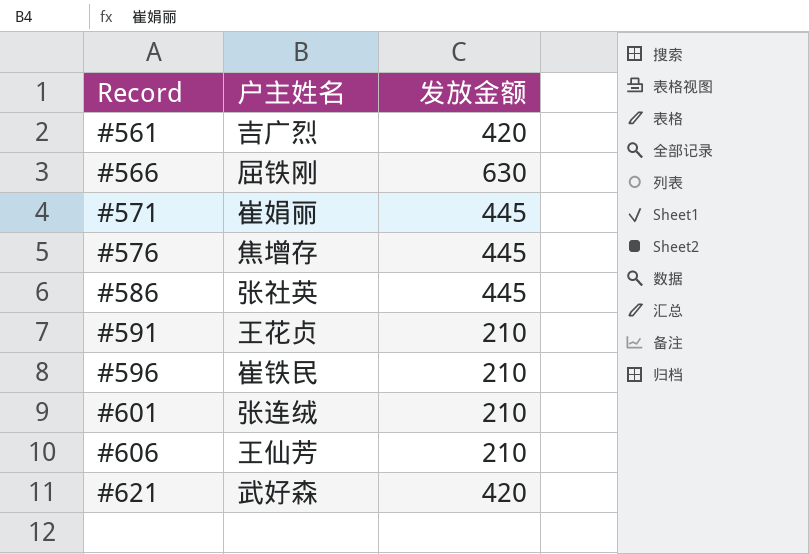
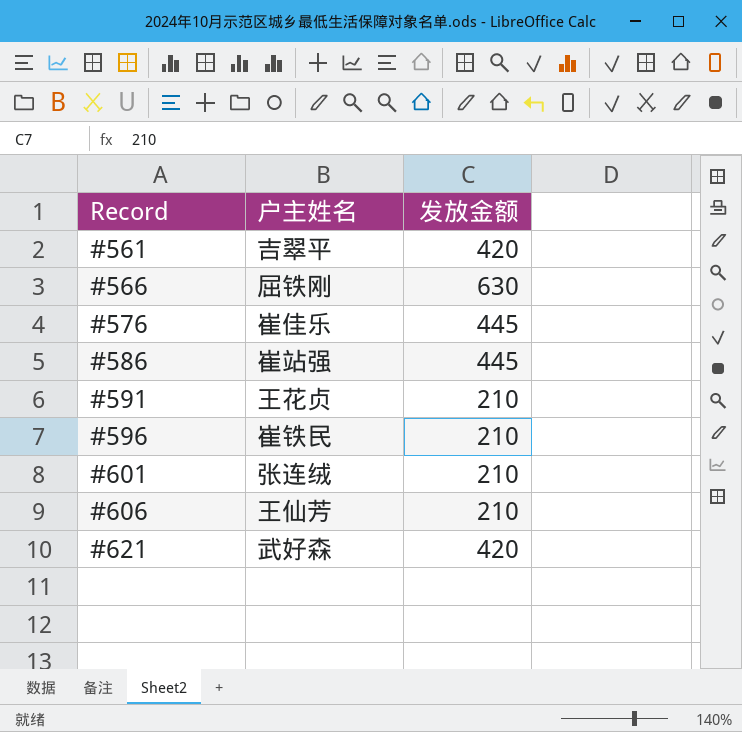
row #571: 崔娟丽 | 445 -> none
#561 | 户主姓名: 吉广烈 -> 吉翠平
#576 | 户主姓名: 焦增存 -> 崔佳乐
#586 | 户主姓名: 张社英 -> 崔站强

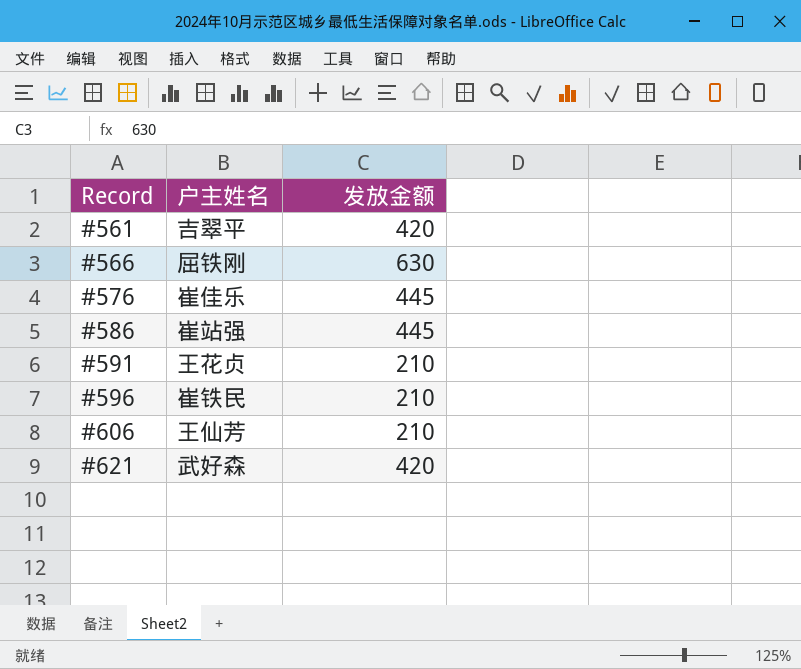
row #601: 张连绒 | 210 -> none

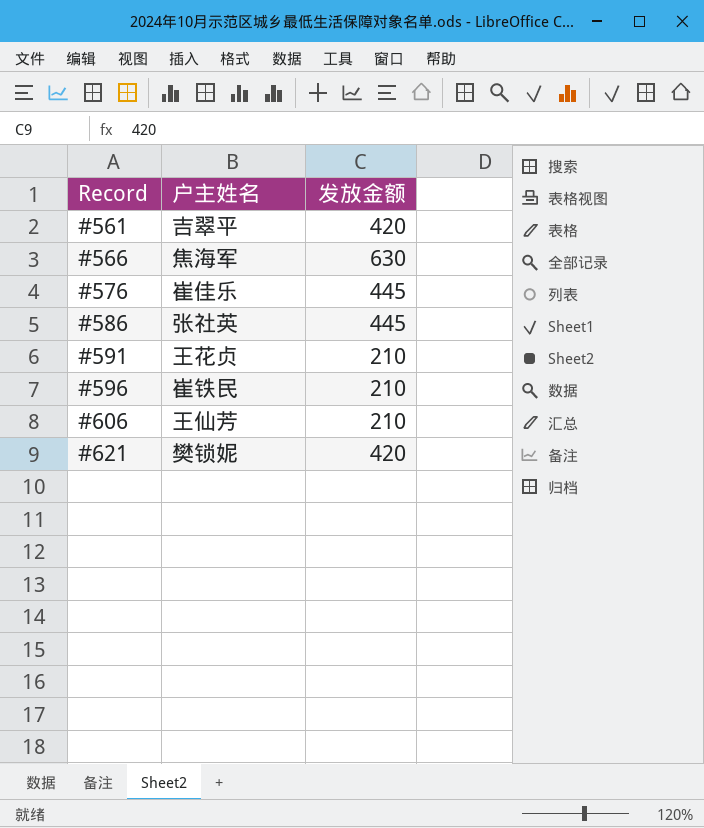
#566 | 户主姓名: 屈铁刚 -> 焦海军
#586 | 户主姓名: 崔站强 -> 张社英
#621 | 户主姓名: 武好森 -> 樊锁妮

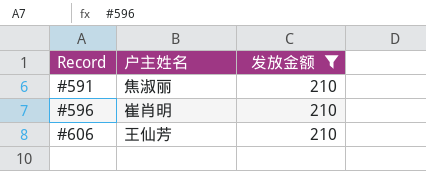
filter: none -> 发放金额 = 210
#591 | 户主姓名: 王花贞 -> 焦淑丽
#596 | 户主姓名: 崔铁民 -> 崔肖明

